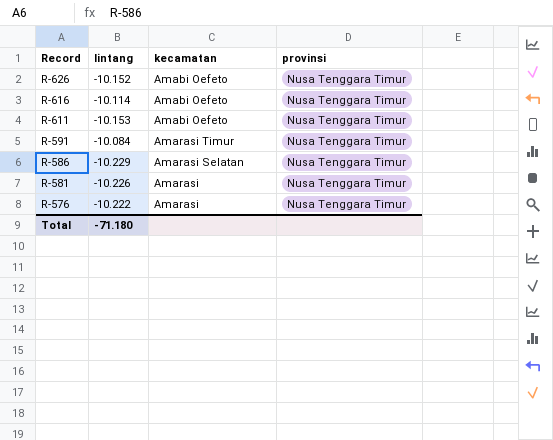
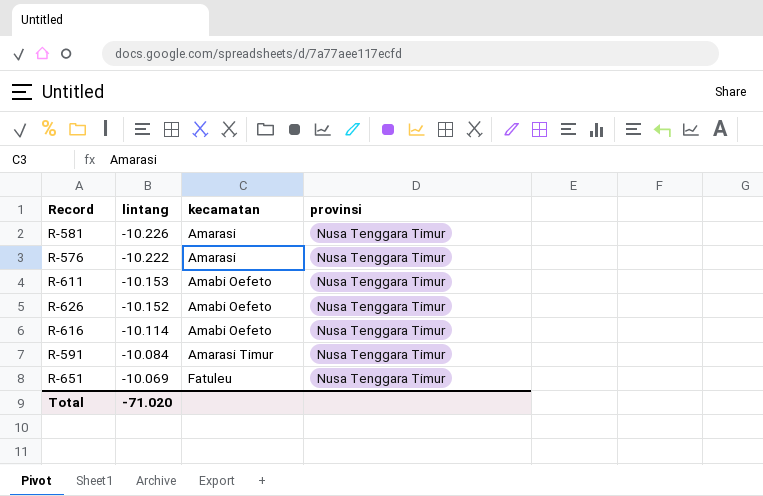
row order: Record descending -> lintang ascending
row R-586: -10.229 | Amarasi Selatan | Nusa Tenggara Timur -> none
row R-651: none -> -10.069 | Fatuleu | Nusa Tenggara Timur
Total | lintang: -71.180 -> -71.020

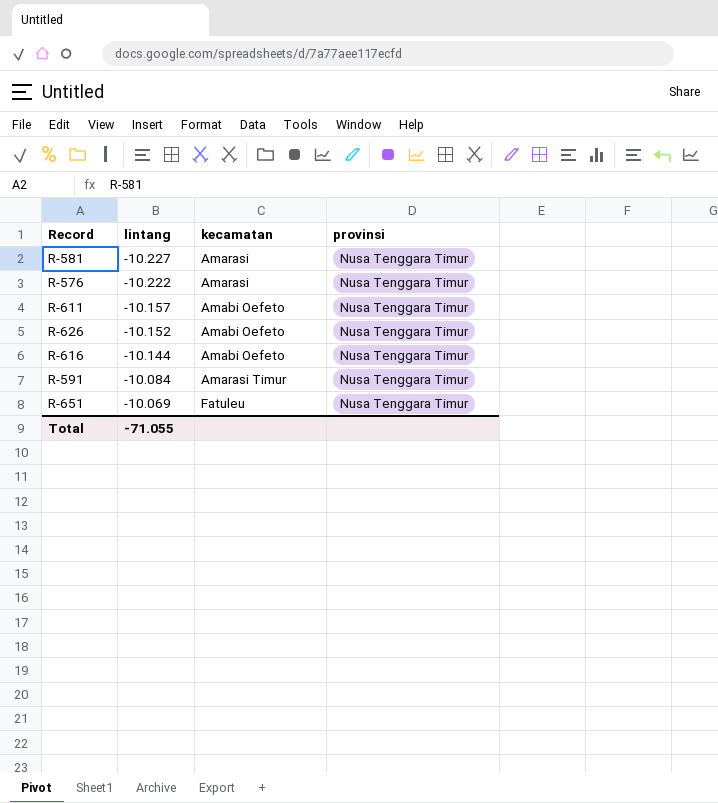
R-581 | lintang: -10.226 -> -10.227
R-611 | lintang: -10.153 -> -10.157
R-616 | lintang: -10.114 -> -10.144
Total | lintang: -71.020 -> -71.055

